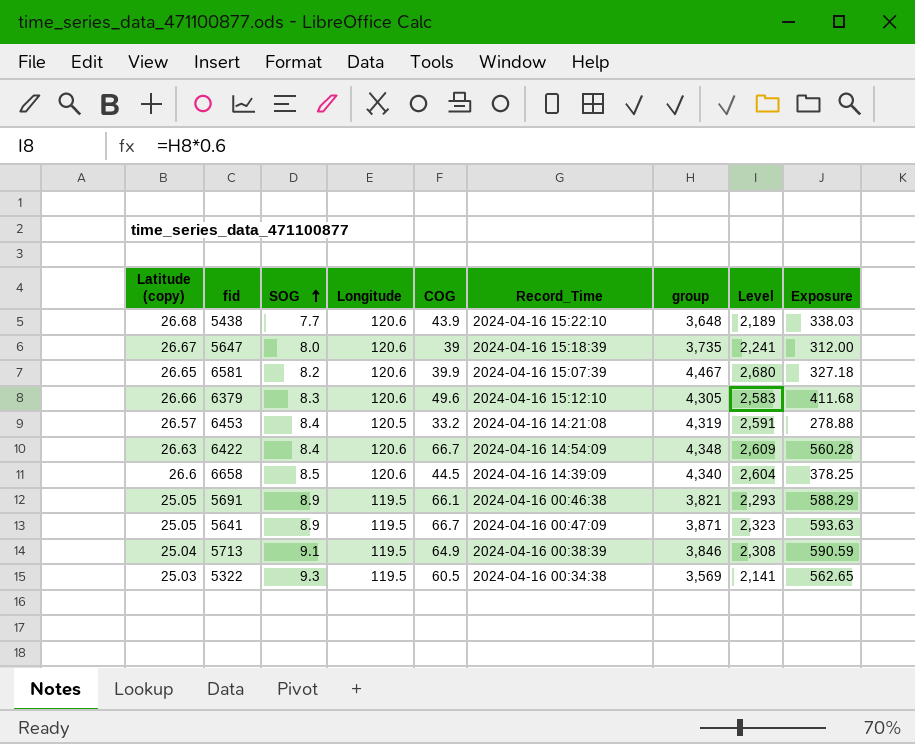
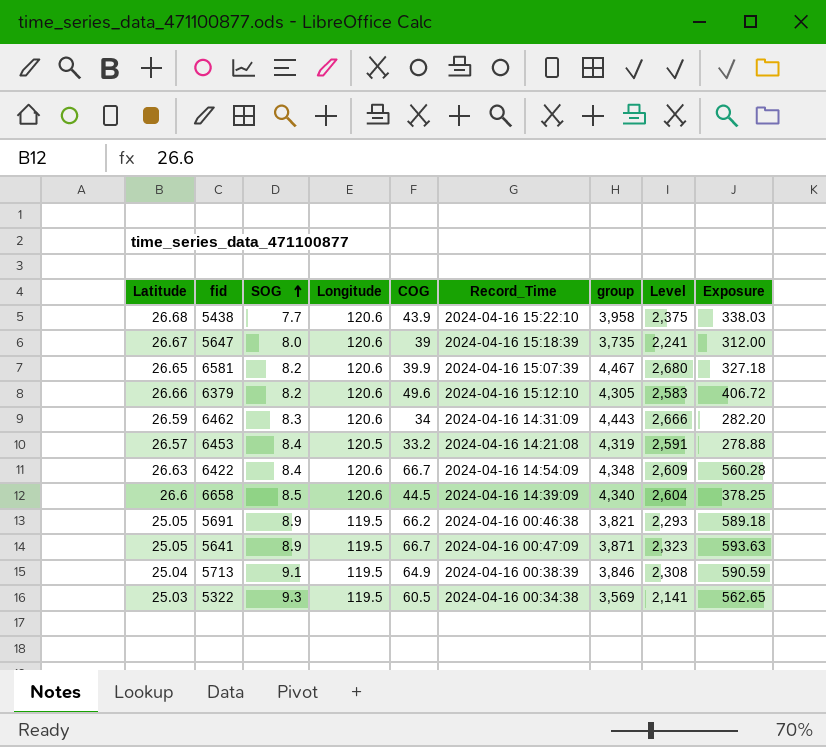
column name: Latitude (copy) -> Latitude
5438 | group: 3,648 -> 3,958
5438 | Level: 2,189 -> 2,375
6379 | SOG: 8.3 -> 8.2
6379 | Exposure: 411.68 -> 406.72
row 6462: none -> 26.59 | 8.3 | 120.6 | 34 | 2024-04-16 14:31:09 | 4,443 | 2,666 | 282.20
5691 | COG: 66.1 -> 66.2
5691 | Exposure: 588.29 -> 589.18

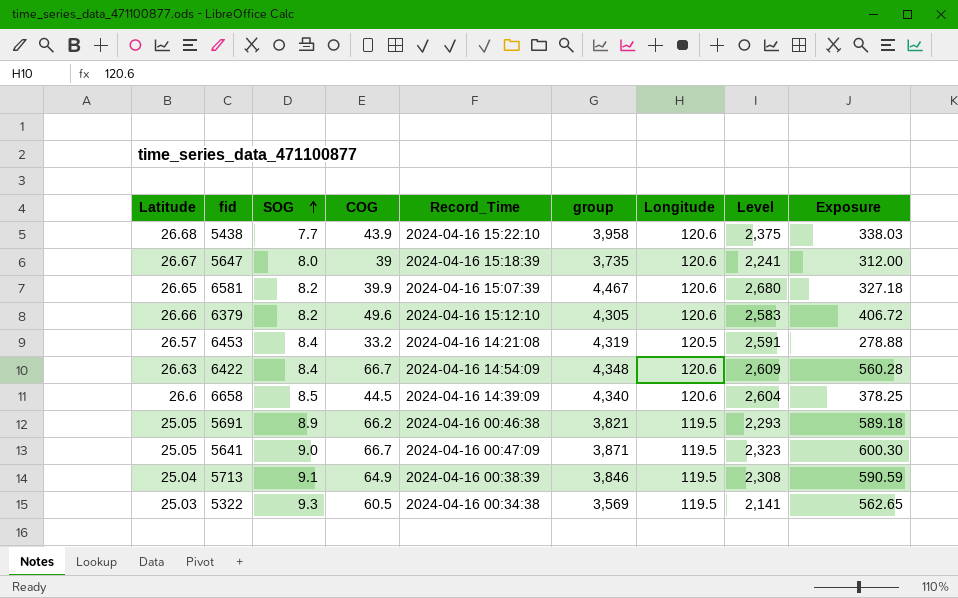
column Longitude | position: 4 -> 7
row 6462: 26.59 | 8.3 | 120.6 | 34 | 2024-04-16 14:31:09 | 4,443 | 2,666 | 282.20 -> none
5641 | SOG: 8.9 -> 9.0
5641 | Exposure: 593.63 -> 600.30

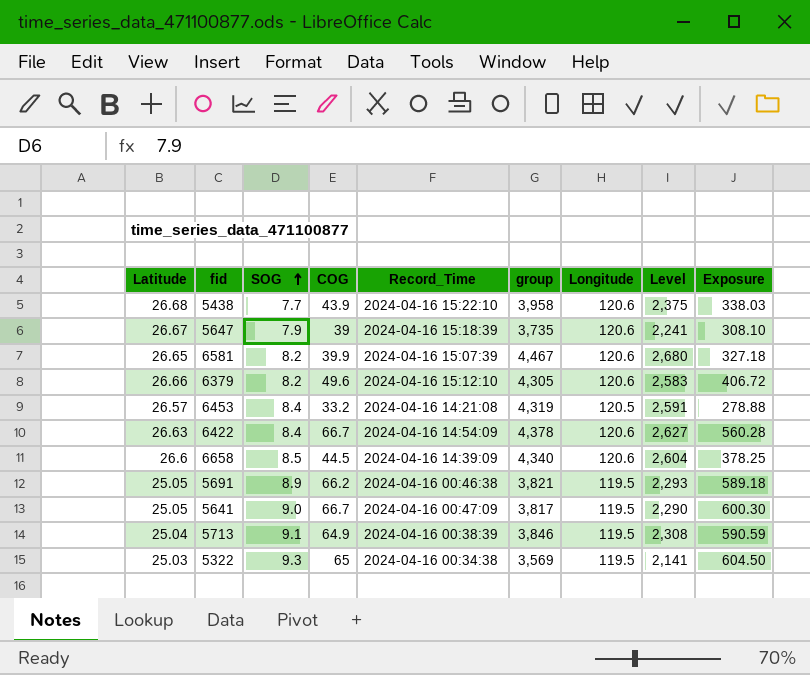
5647 | SOG: 8.0 -> 7.9
5647 | Exposure: 312.00 -> 308.10
6422 | group: 4,348 -> 4,378
6422 | Level: 2,609 -> 2,627
5641 | group: 3,871 -> 3,817
5641 | Level: 2,323 -> 2,290
5322 | COG: 60.5 -> 65
5322 | Exposure: 562.65 -> 604.50

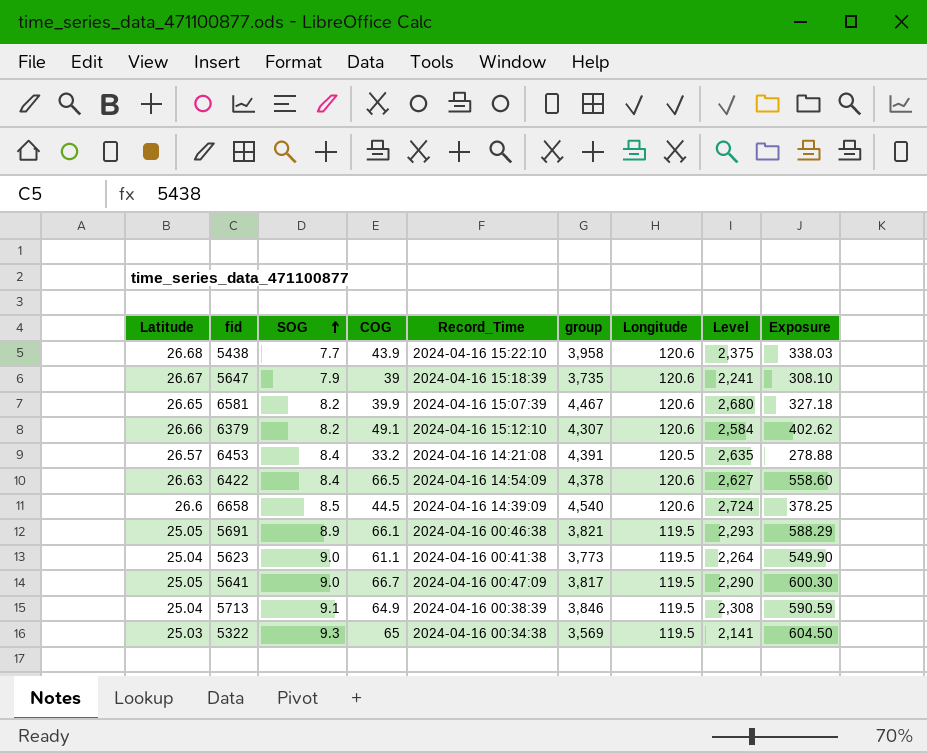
6379 | COG: 49.6 -> 49.1
6379 | group: 4,305 -> 4,307
6379 | Level: 2,583 -> 2,584
6379 | Exposure: 406.72 -> 402.62
6453 | group: 4,319 -> 4,391
6453 | Level: 2,591 -> 2,635
6422 | COG: 66.7 -> 66.5
6422 | Exposure: 560.28 -> 558.60
6658 | group: 4,340 -> 4,540
6658 | Level: 2,604 -> 2,724
5691 | COG: 66.2 -> 66.1
5691 | Exposure: 589.18 -> 588.29
row 5623: none -> 25.04 | 9.0 | 61.1 | 2024-04-16 00:41:38 | 3,773 | 119.5 | 2,264 | 549.90

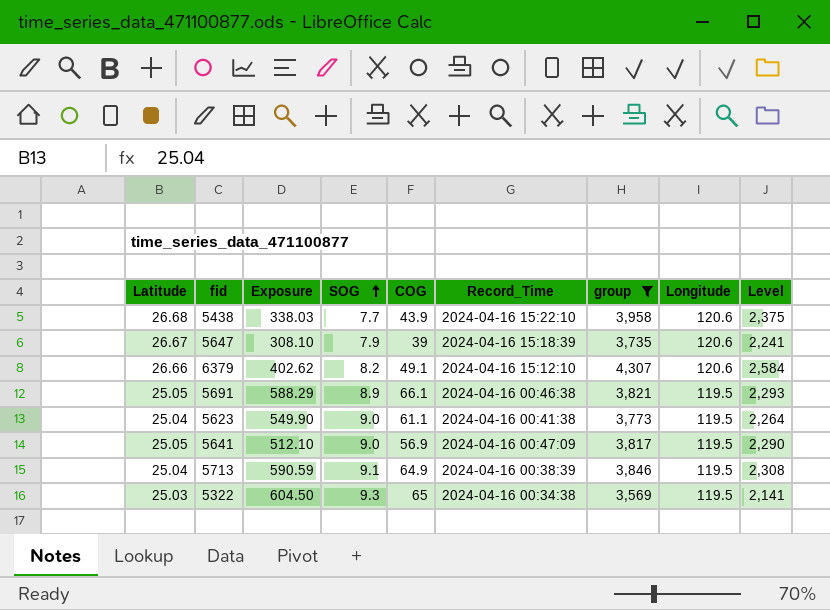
filter: none -> group <= 4,307
column Exposure | position: 9 -> 3
5641 | Exposure: 600.30 -> 512.10
5641 | COG: 66.7 -> 56.9

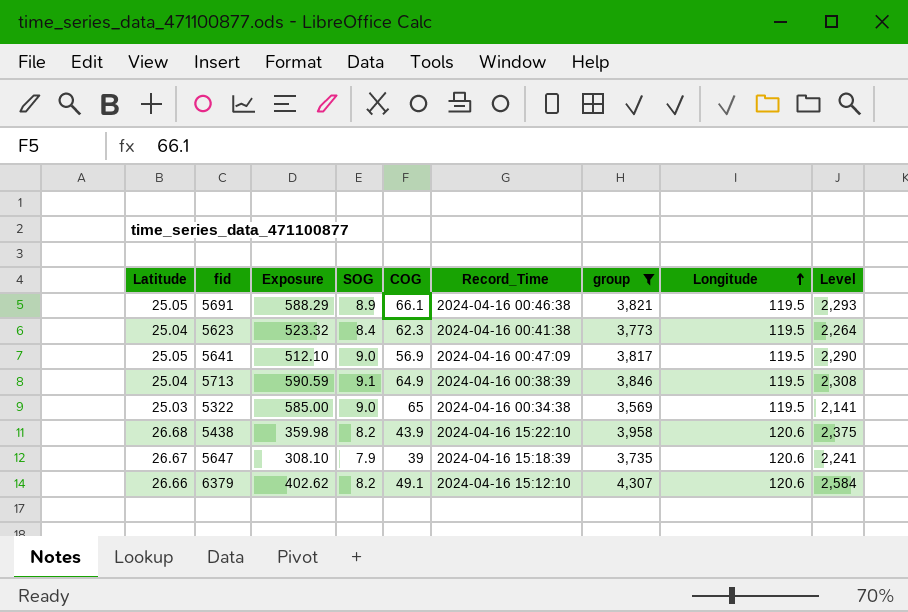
row order: SOG ascending -> Longitude ascending
5623 | Exposure: 549.90 -> 523.32
5623 | SOG: 9.0 -> 8.4
5623 | COG: 61.1 -> 62.3
5322 | Exposure: 604.50 -> 585.00
5322 | SOG: 9.3 -> 9.0
5438 | Exposure: 338.03 -> 359.98
5438 | SOG: 7.7 -> 8.2

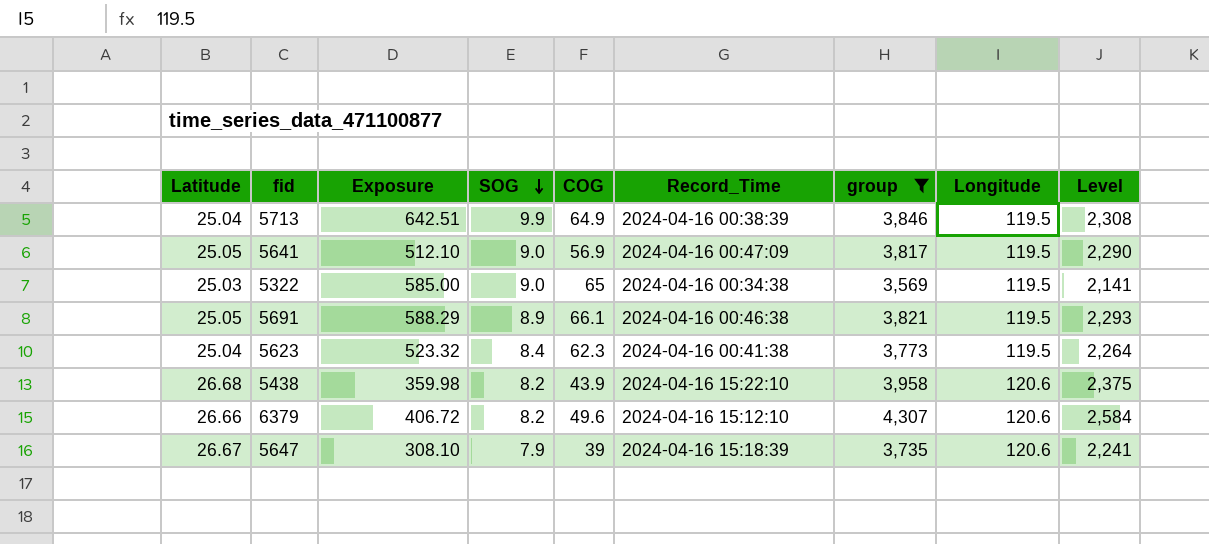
row order: Longitude ascending -> SOG descending
5713 | Exposure: 590.59 -> 642.51
5713 | SOG: 9.1 -> 9.9
6379 | Exposure: 402.62 -> 406.72
6379 | COG: 49.1 -> 49.6

